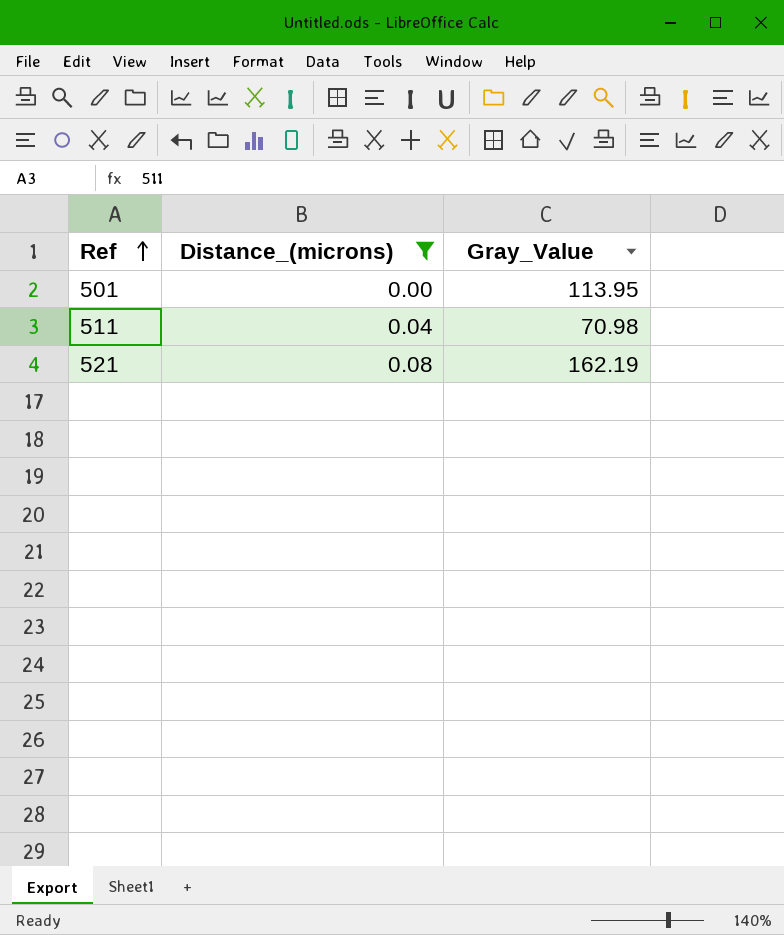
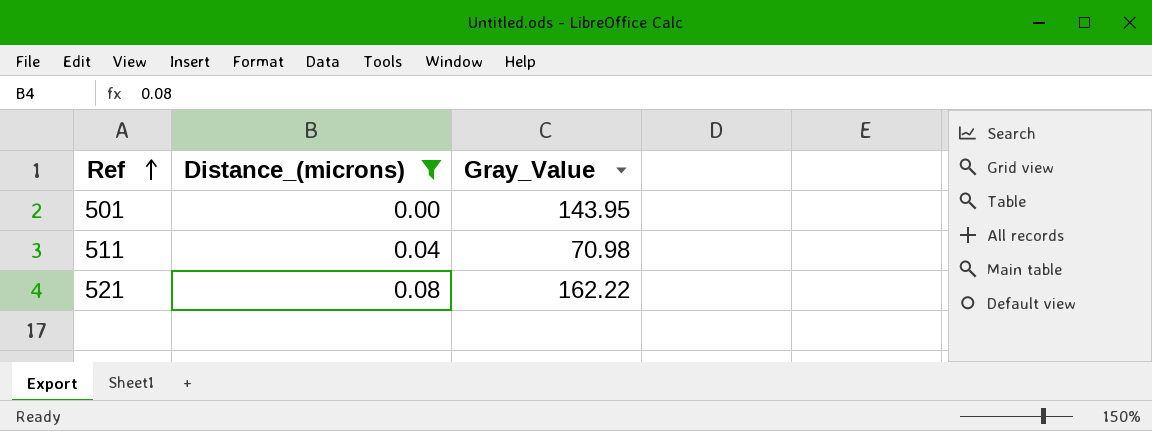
501 | Gray_Value: 113.95 -> 143.95
521 | Gray_Value: 162.19 -> 162.22

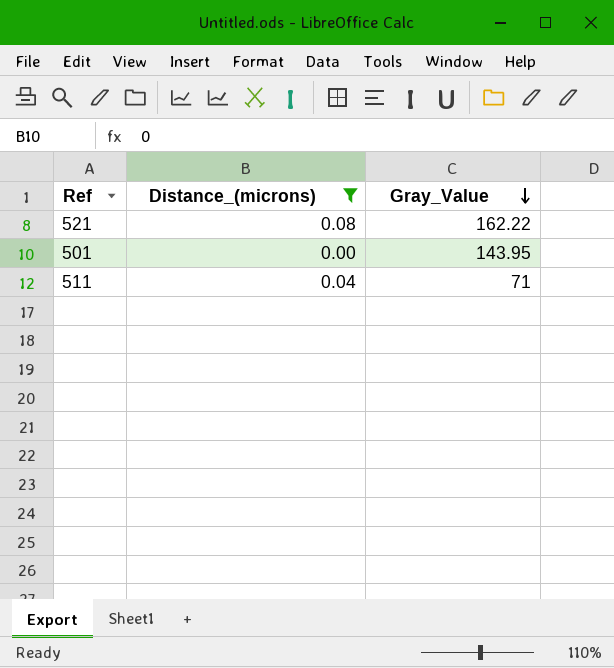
row order: Ref ascending -> Gray_Value descending
511 | Gray_Value: 70.98 -> 71

